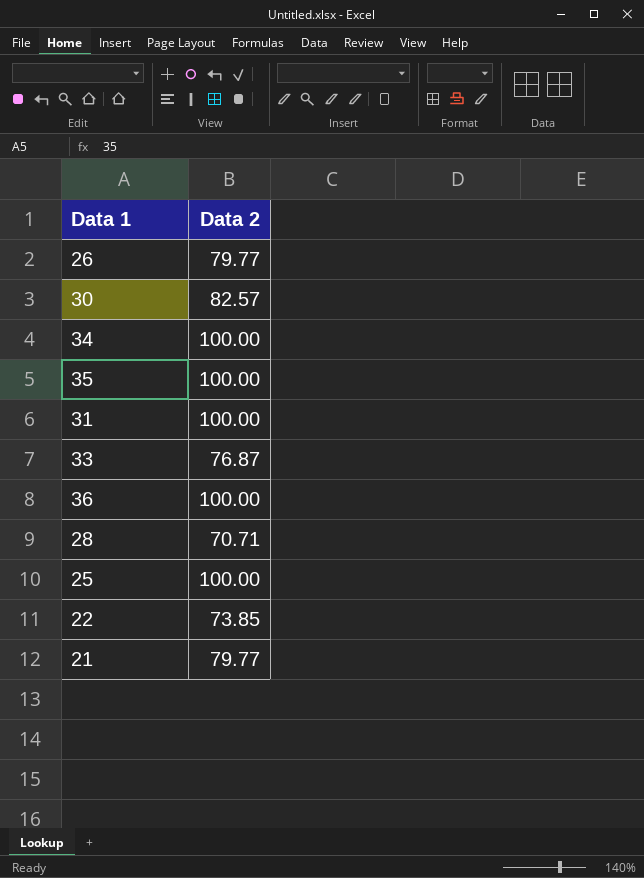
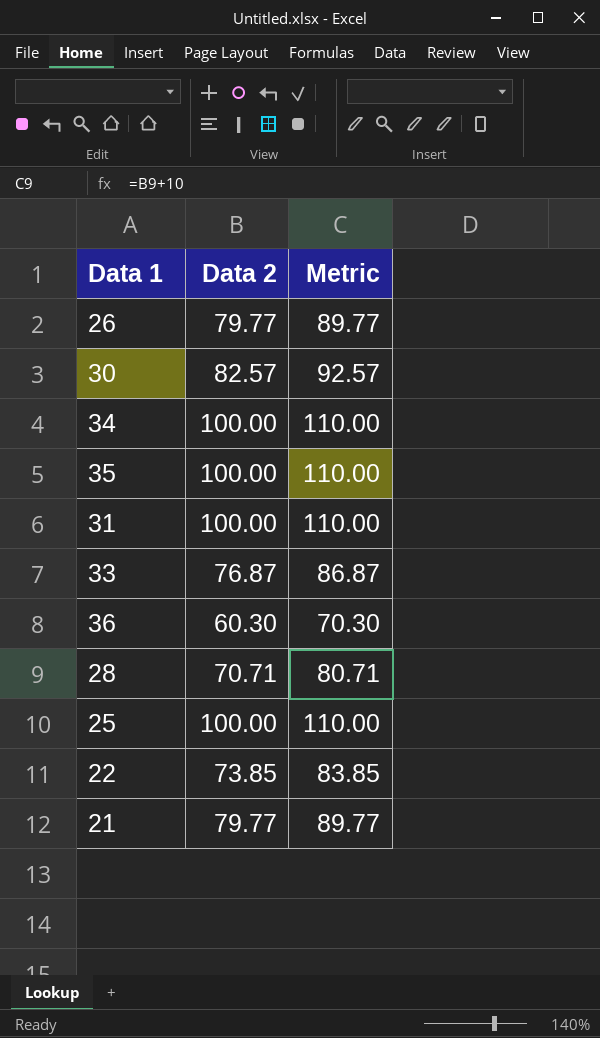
column Metric | formula: none -> [Data 2] + 10
36 | Data 2: 100.00 -> 60.30

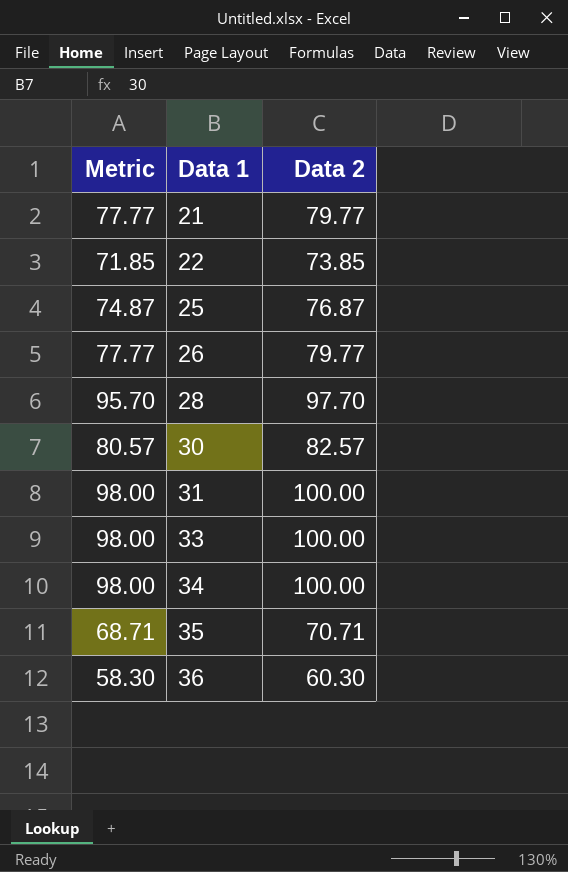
row order: none -> Data 1 ascending
column Metric | formula: [Data 2] + 10 -> [Data 2] - 2
column Metric | position: 3 -> 1
25 | Data 2: 100.00 -> 76.87
28 | Data 2: 70.71 -> 97.70
33 | Data 2: 76.87 -> 100.00
35 | Data 2: 100.00 -> 70.71

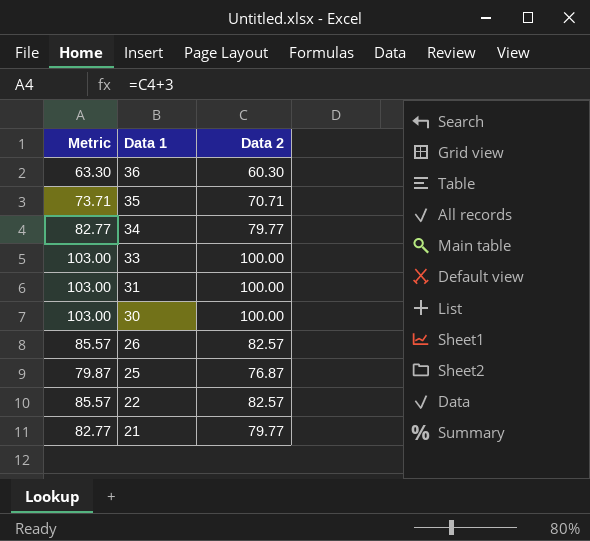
row order: Data 1 ascending -> Data 1 descending
column Metric | formula: [Data 2] - 2 -> [Data 2] + 3
row 28: 95.70 | 97.70 -> none
34 | Data 2: 100.00 -> 79.77
30 | Data 2: 82.57 -> 100.00
26 | Data 2: 79.77 -> 82.57
22 | Data 2: 73.85 -> 82.57

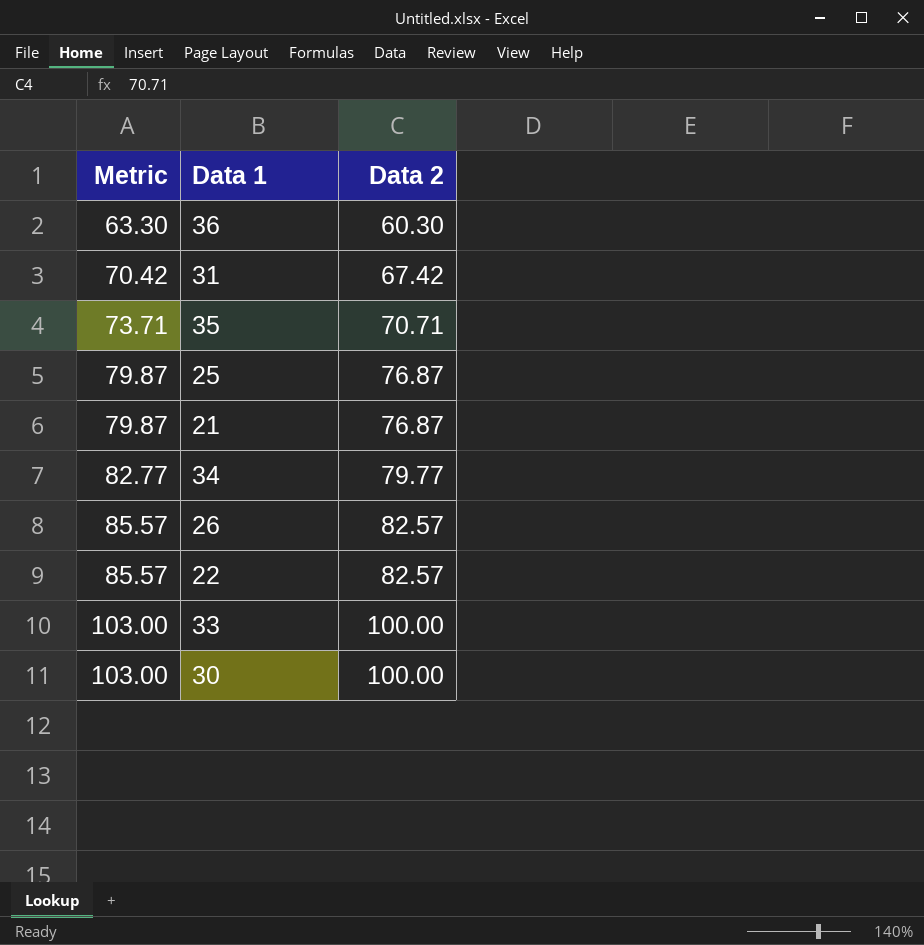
row order: Data 1 descending -> Metric ascending
31 | Metric: 103.00 -> 70.42
31 | Data 2: 100.00 -> 67.42
21 | Metric: 82.77 -> 79.87
21 | Data 2: 79.77 -> 76.87

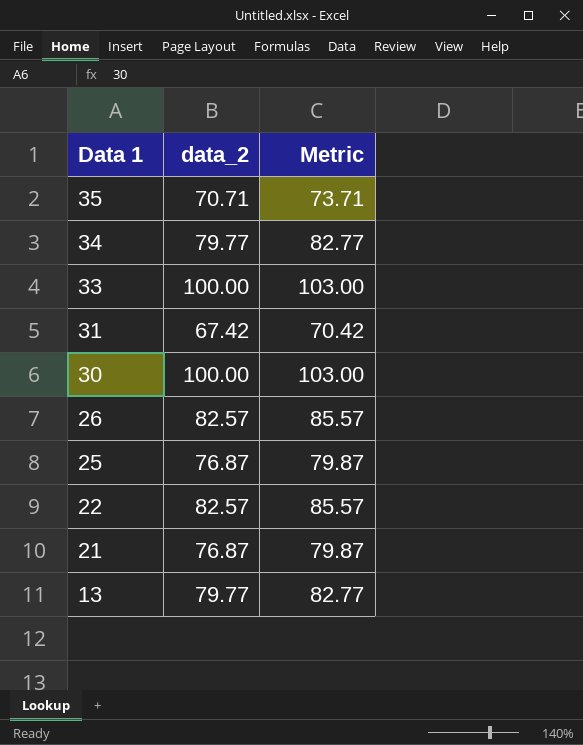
row order: Metric ascending -> Data 1 descending
column name: Data 2 -> data_2
column Metric | position: 1 -> 3
row 36: 63.30 | 60.30 -> none
row 13: none -> 79.77 | 82.77

